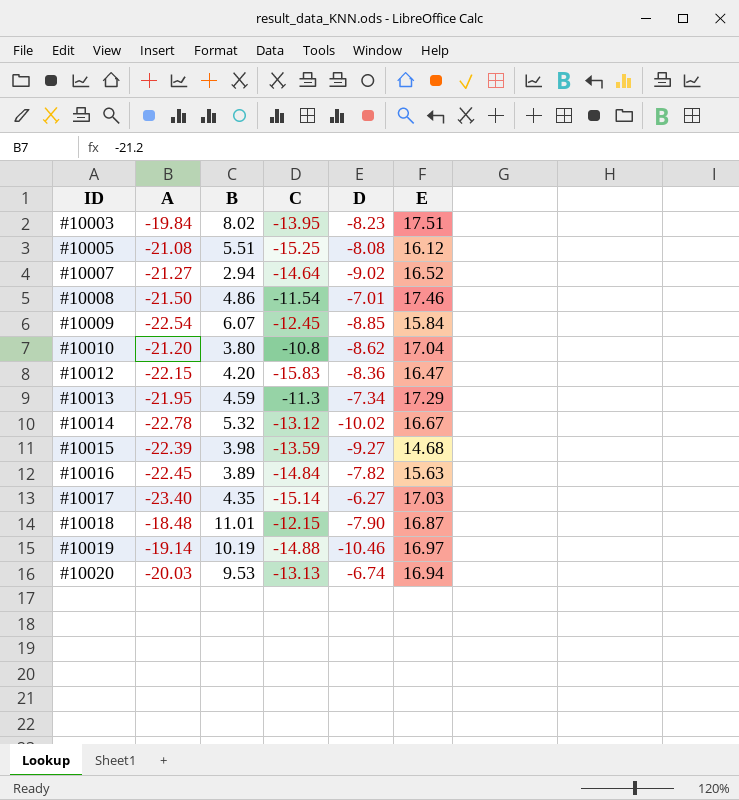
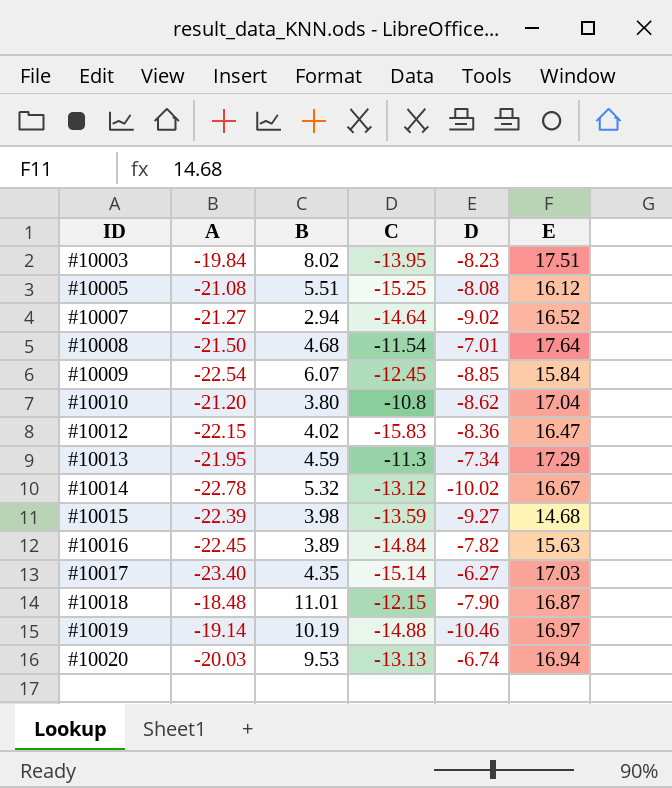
#10008 | B: 4.86 -> 4.68
#10008 | E: 17.46 -> 17.64
#10012 | B: 4.20 -> 4.02

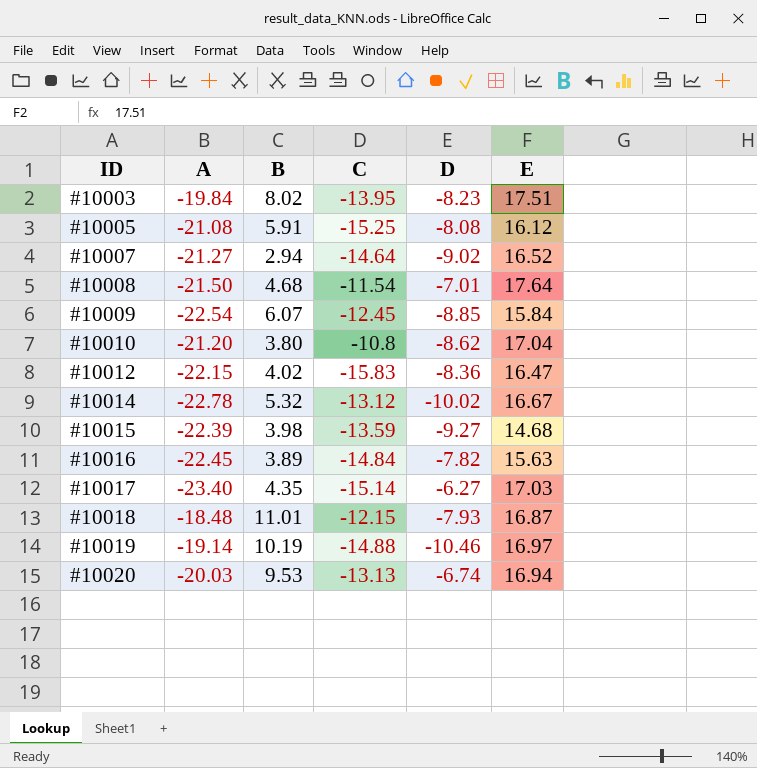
row #10013: -21.95 | 4.59 | -11.3 | -7.34 | 17.29 -> none
#10005 | B: 5.51 -> 5.91
#10018 | D: -7.90 -> -7.93

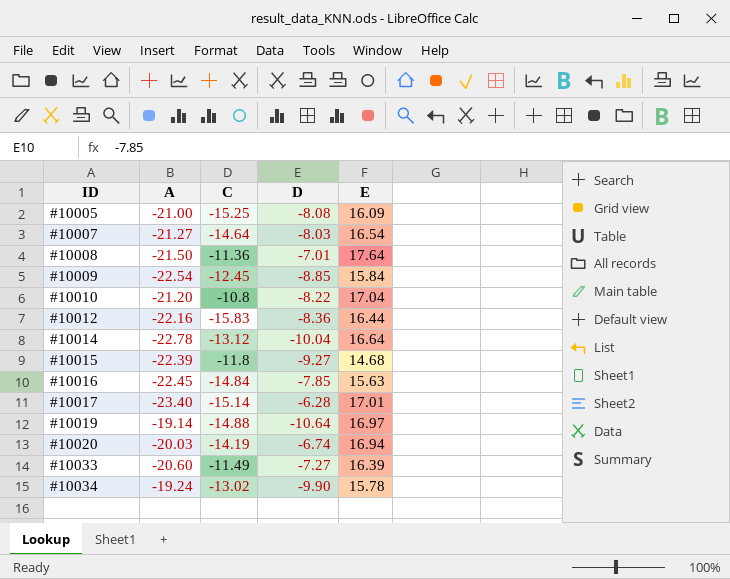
column B | position: 3 -> none
row #10003: -19.84 | 8.02 | -13.95 | -8.23 | 17.51 -> none
row #10018: -18.48 | 11.01 | -12.15 | -7.93 | 16.87 -> none
#10005 | A: -21.08 -> -21.00
#10005 | E: 16.12 -> 16.09
#10007 | D: -9.02 -> -8.03
#10007 | E: 16.52 -> 16.54
#10008 | C: -11.54 -> -11.36
#10010 | D: -8.62 -> -8.22
#10012 | A: -22.15 -> -22.16
#10012 | E: 16.47 -> 16.44
#10014 | D: -10.02 -> -10.04
#10014 | E: 16.67 -> 16.64
#10015 | C: -13.59 -> -11.8
#10016 | D: -7.82 -> -7.85
#10017 | D: -6.27 -> -6.28
#10017 | E: 17.03 -> 17.01
#10019 | D: -10.46 -> -10.64
#10020 | C: -13.13 -> -14.19
row #10033: none -> -20.60 | -11.49 | -7.27 | 16.39
row #10034: none -> -19.24 | -13.02 | -9.90 | 15.78

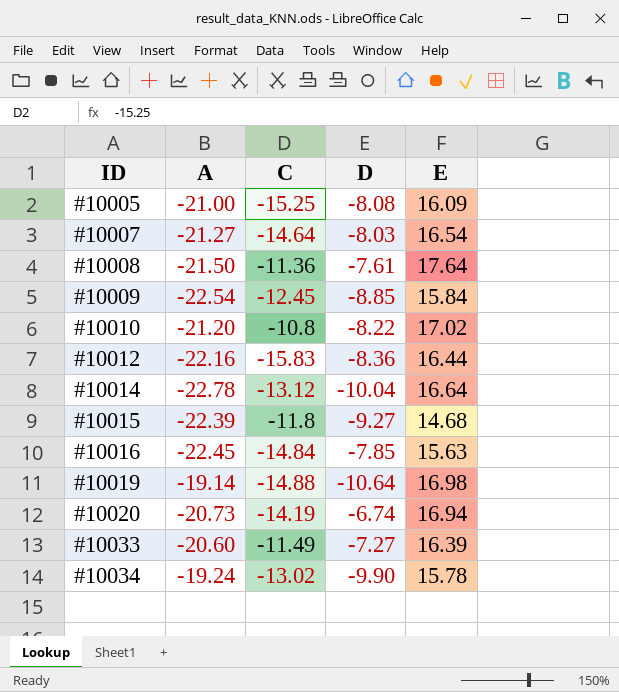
row #10017: -23.40 | -15.14 | -6.28 | 17.01 -> none
#10008 | D: -7.01 -> -7.61
#10010 | E: 17.04 -> 17.02
#10019 | E: 16.97 -> 16.98
#10020 | A: -20.03 -> -20.73

